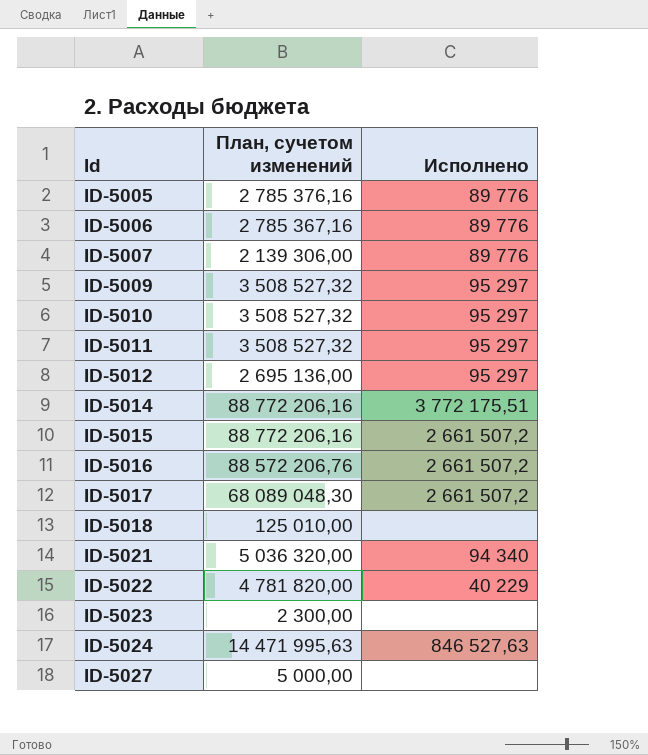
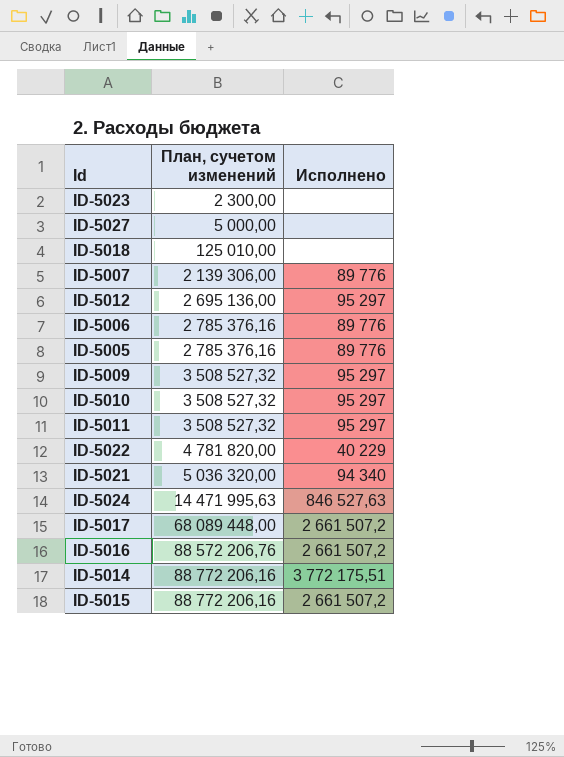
row order: Id ascending -> План, сучетом изменений ascending
ID-5006 | План, сучетом изменений: 2 785 367,16 -> 2 785 376,16
ID-5017 | План, сучетом изменений: 68 089 048,30 -> 68 089 448,00

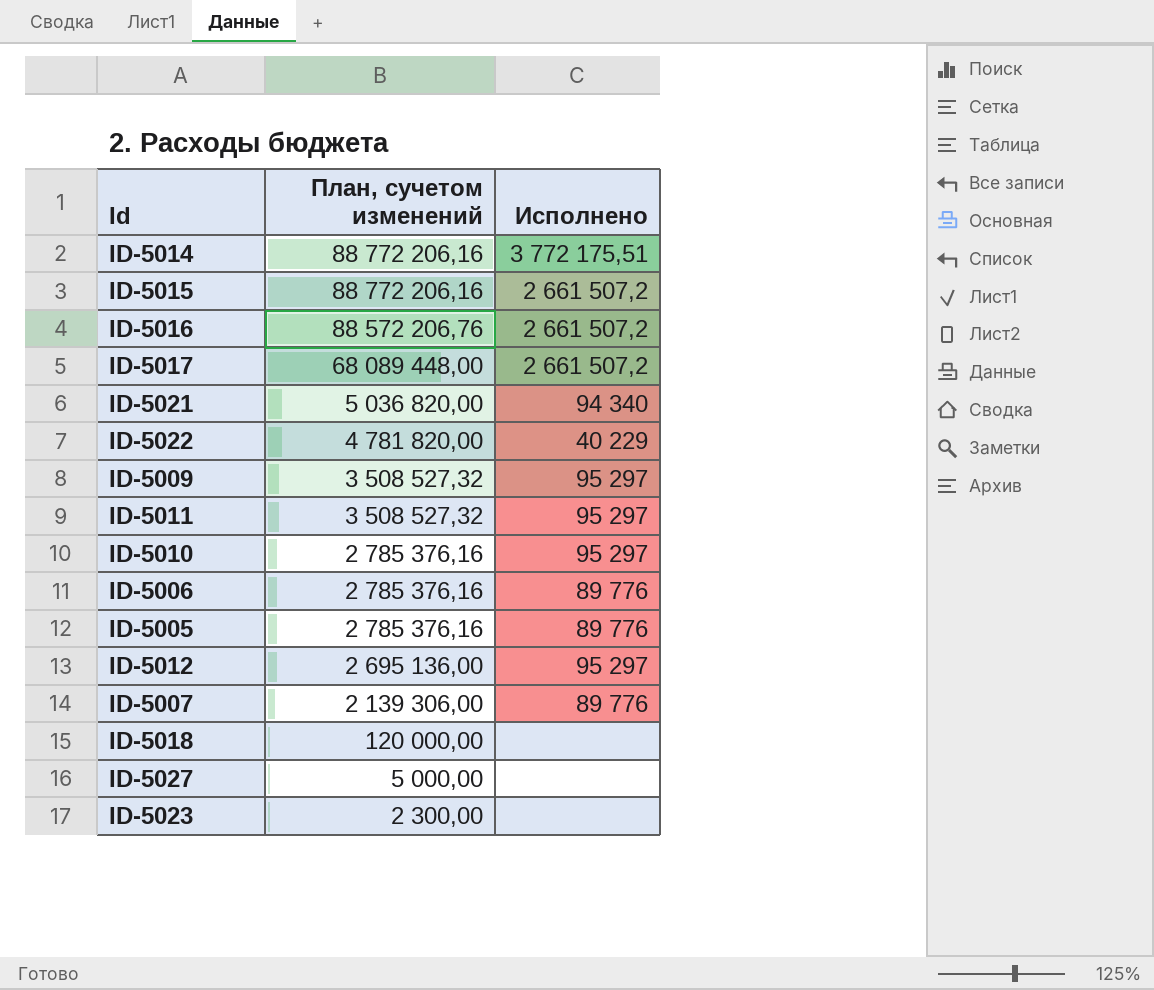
row order: План, сучетом изменений ascending -> План, сучетом изменений descending
row ID-5024: 14 471 995,63 | 846 527,63 -> none
ID-5021 | План, сучетом изменений: 5 036 320,00 -> 5 036 820,00
ID-5010 | План, сучетом изменений: 3 508 527,32 -> 2 785 376,16
ID-5018 | План, сучетом изменений: 125 010,00 -> 120 000,00

